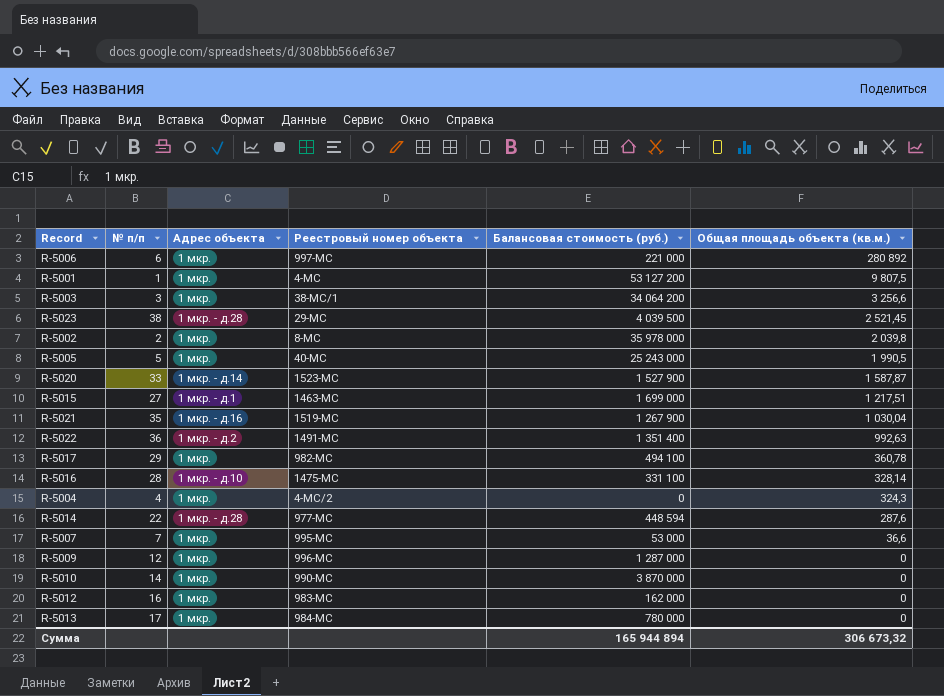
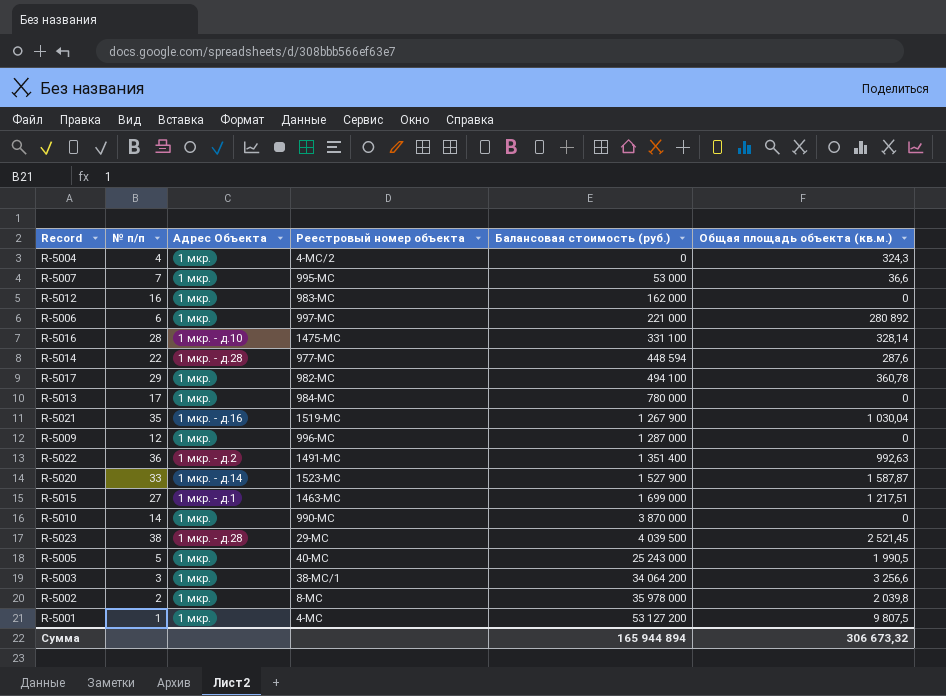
row order: Общая площадь объекта (кв.м.) descending -> Балансовая стоимость (руб.) ascending
column name: Адрес объекта -> Адрес Объекта

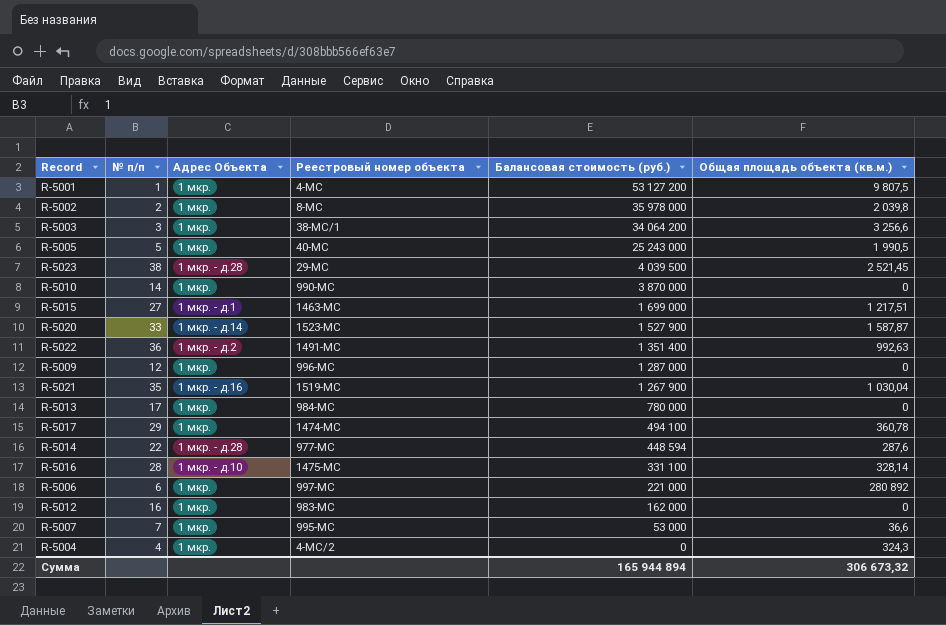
row order: Балансовая стоимость (руб.) ascending -> Балансовая стоимость (руб.) descending
R-5017 | Реестровый номер объекта: 982-МС -> 1474-МС

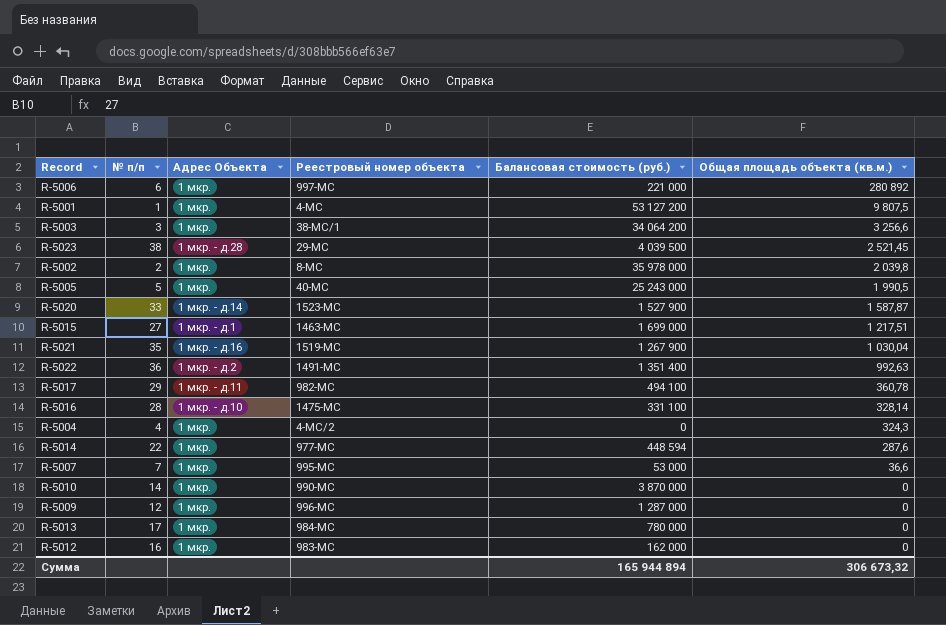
row order: Балансовая стоимость (руб.) descending -> Общая площадь объекта (кв.м.) descending
R-5017 | Адрес Объекта: 1 мкр. -> 1 мкр. - д.11
R-5017 | Реестровый номер объекта: 1474-МС -> 982-МС
R-5014 | Адрес Объекта: 1 мкр. - д.28 -> 1 мкр.

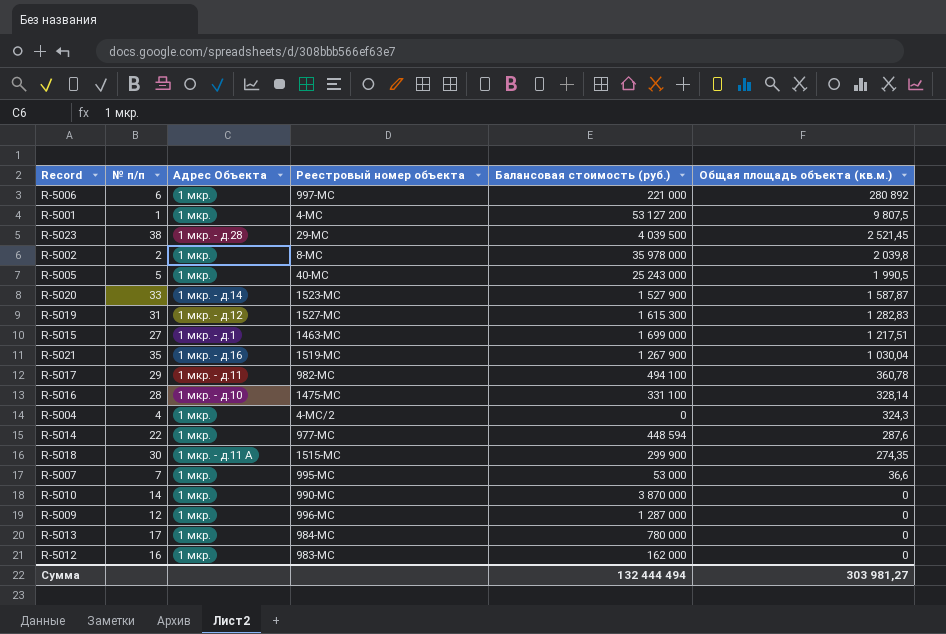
row R-5003: 3 | 1 мкр. | 38-МС/1 | 34 064 200 | 3 256,6 -> none
row R-5022: 36 | 1 мкр. - д.2 | 1491-МС | 1 351 400 | 992,63 -> none
row R-5019: none -> 31 | 1 мкр. - д.12 | 1527-МС | 1 615 300 | 1 282,83
row R-5018: none -> 30 | 1 мкр. - д.11 А | 1515-МС | 299 900 | 274,35
Сумма | Балансовая стоимость (руб.): 165 944 894 -> 132 444 494
Сумма | Общая площадь объекта (кв.м.): 306 673,32 -> 303 981,27

